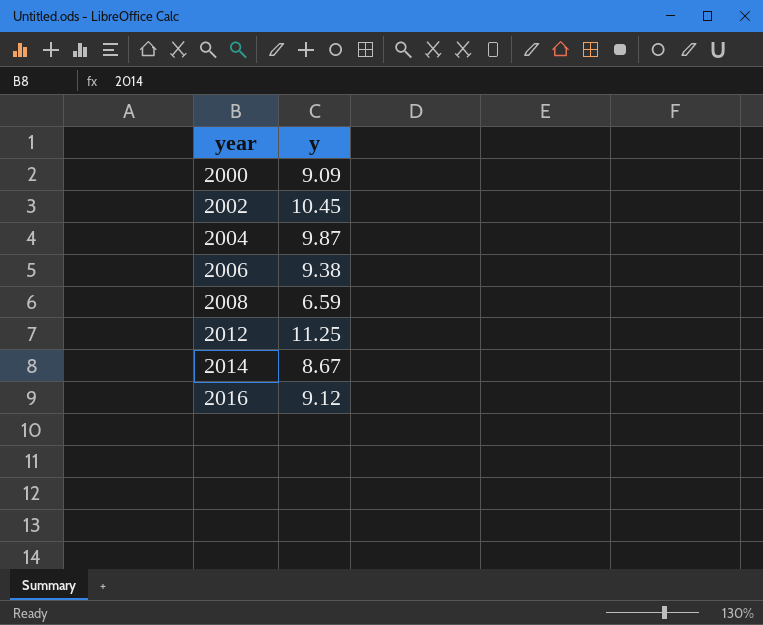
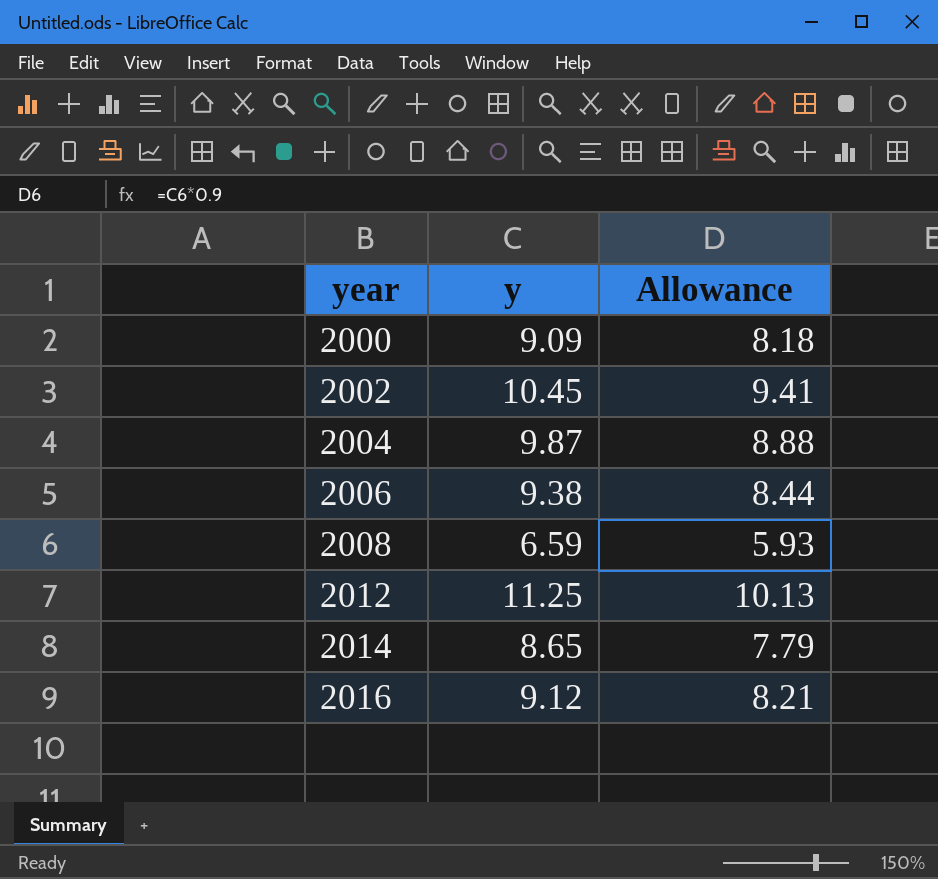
column Allowance | formula: none -> [y] * 0.9
2014 | y: 8.67 -> 8.65

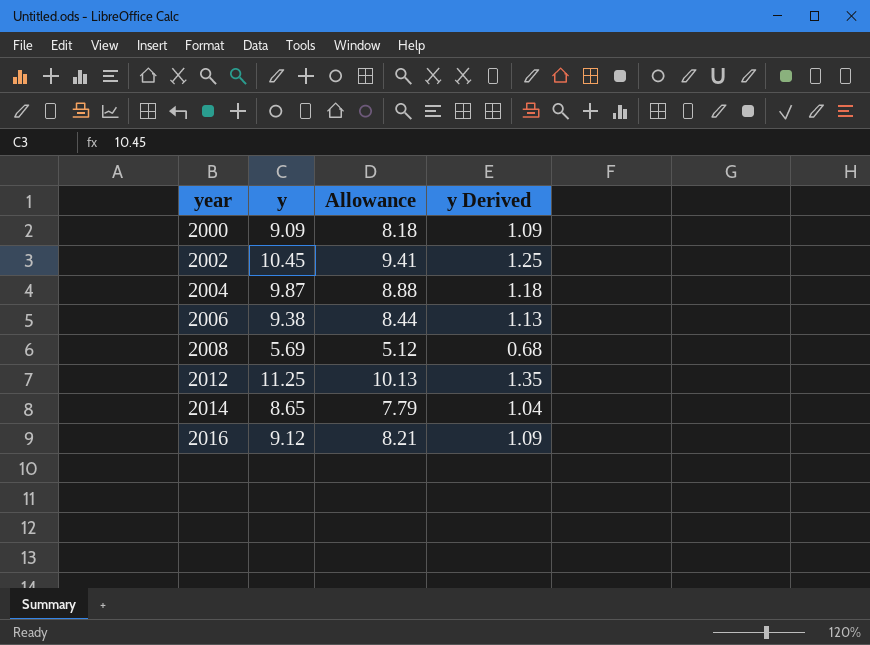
column y Derived | formula: none -> [y] * 0.12
2008 | y: 6.59 -> 5.69
2008 | Allowance: 5.93 -> 5.12

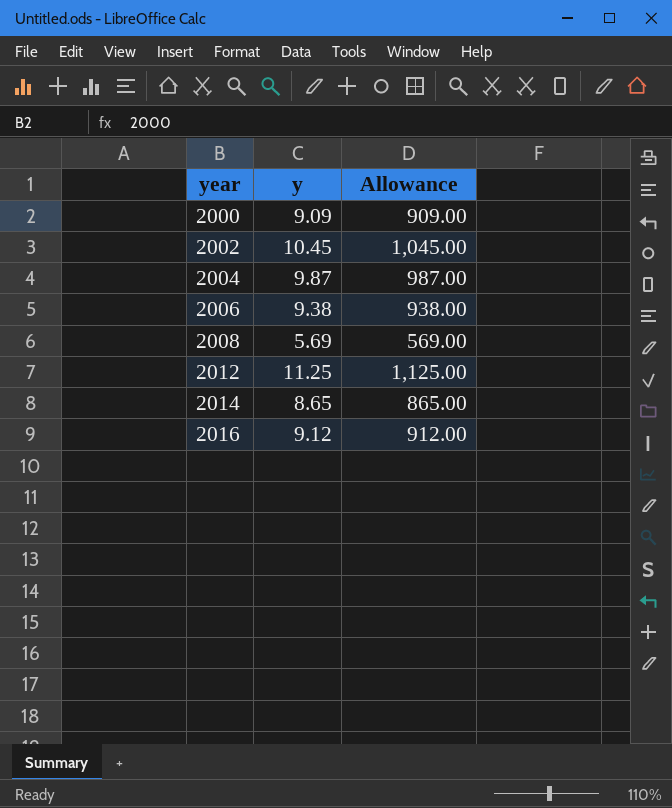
column y Derived | formula: [y] * 0.12 -> none
column Allowance | formula: [y] * 0.9 -> [y] * 100

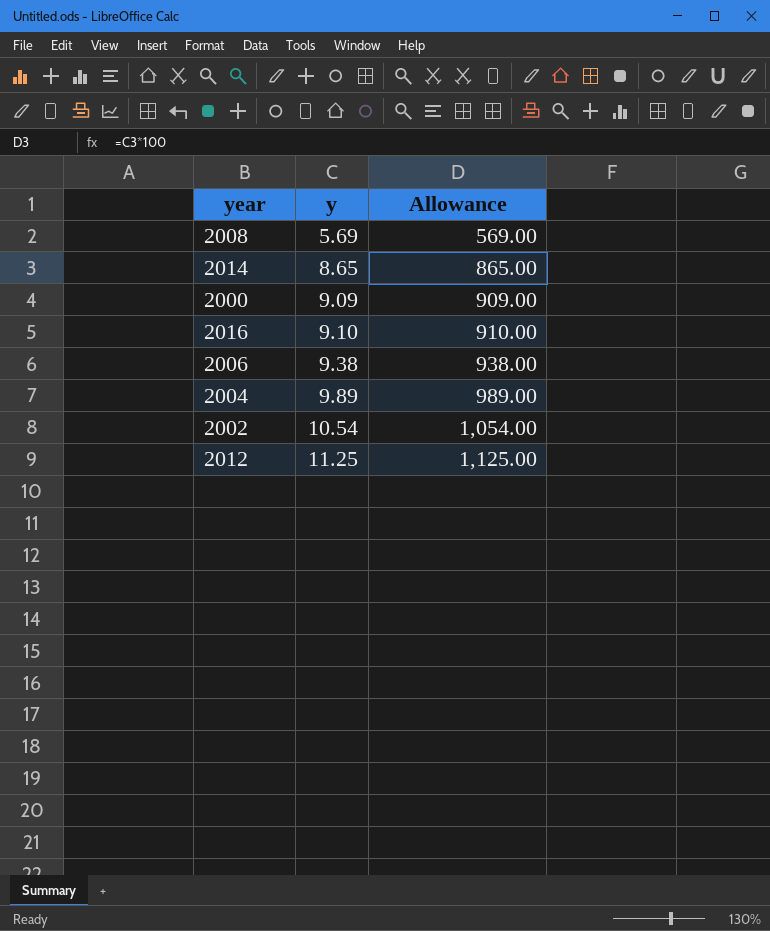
row order: year ascending -> y ascending
2016 | y: 9.12 -> 9.10
2016 | Allowance: 912.00 -> 910.00
2004 | y: 9.87 -> 9.89
2004 | Allowance: 987.00 -> 989.00
2002 | y: 10.45 -> 10.54
2002 | Allowance: 1,045.00 -> 1,054.00

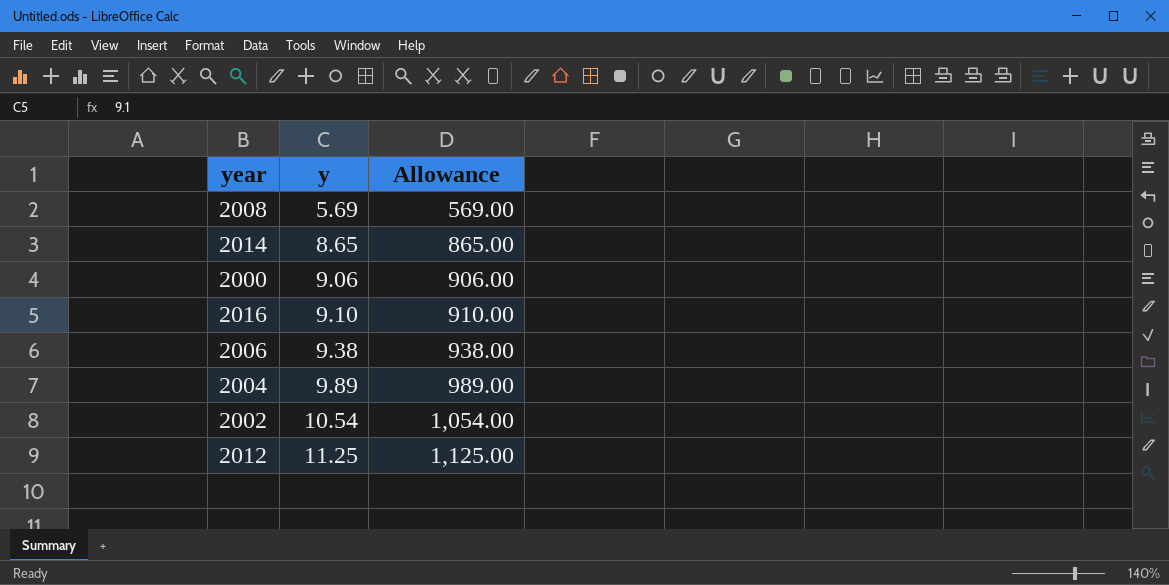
2000 | y: 9.09 -> 9.06
2000 | Allowance: 909.00 -> 906.00

